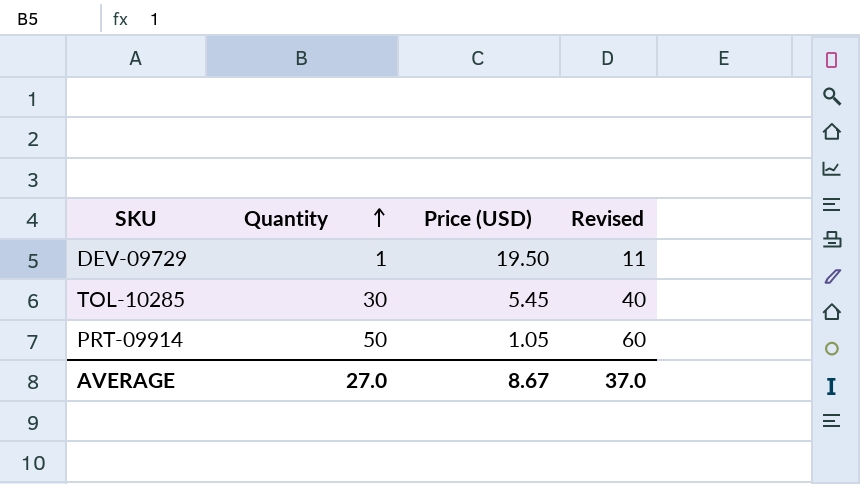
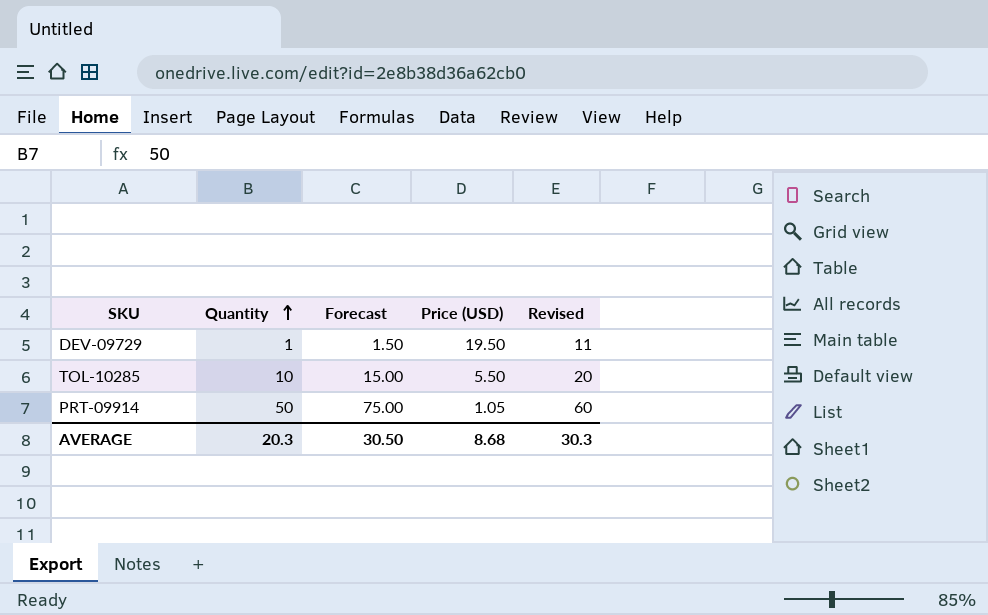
column Forecast | formula: none -> [Quantity] * 1.5
TOL-10285 | Quantity: 30 -> 10
TOL-10285 | Price (USD): 5.45 -> 5.50
TOL-10285 | Revised: 40 -> 20
AVERAGE | Quantity: 27.0 -> 20.3
AVERAGE | Price (USD): 8.67 -> 8.68
AVERAGE | Revised: 37.0 -> 30.3

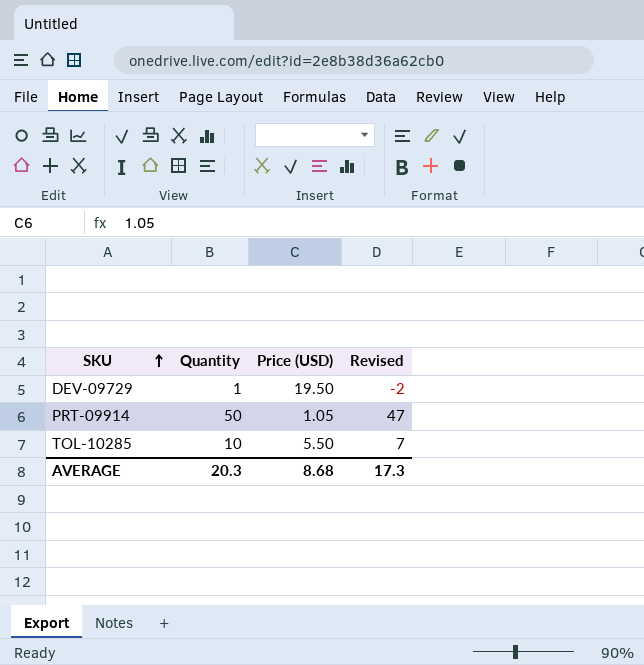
row order: Quantity ascending -> SKU ascending
column Forecast | formula: [Quantity] * 1.5 -> none
column Revised | formula: [Quantity] + 10 -> [Quantity] - 3
AVERAGE | Revised: 30.3 -> 17.3

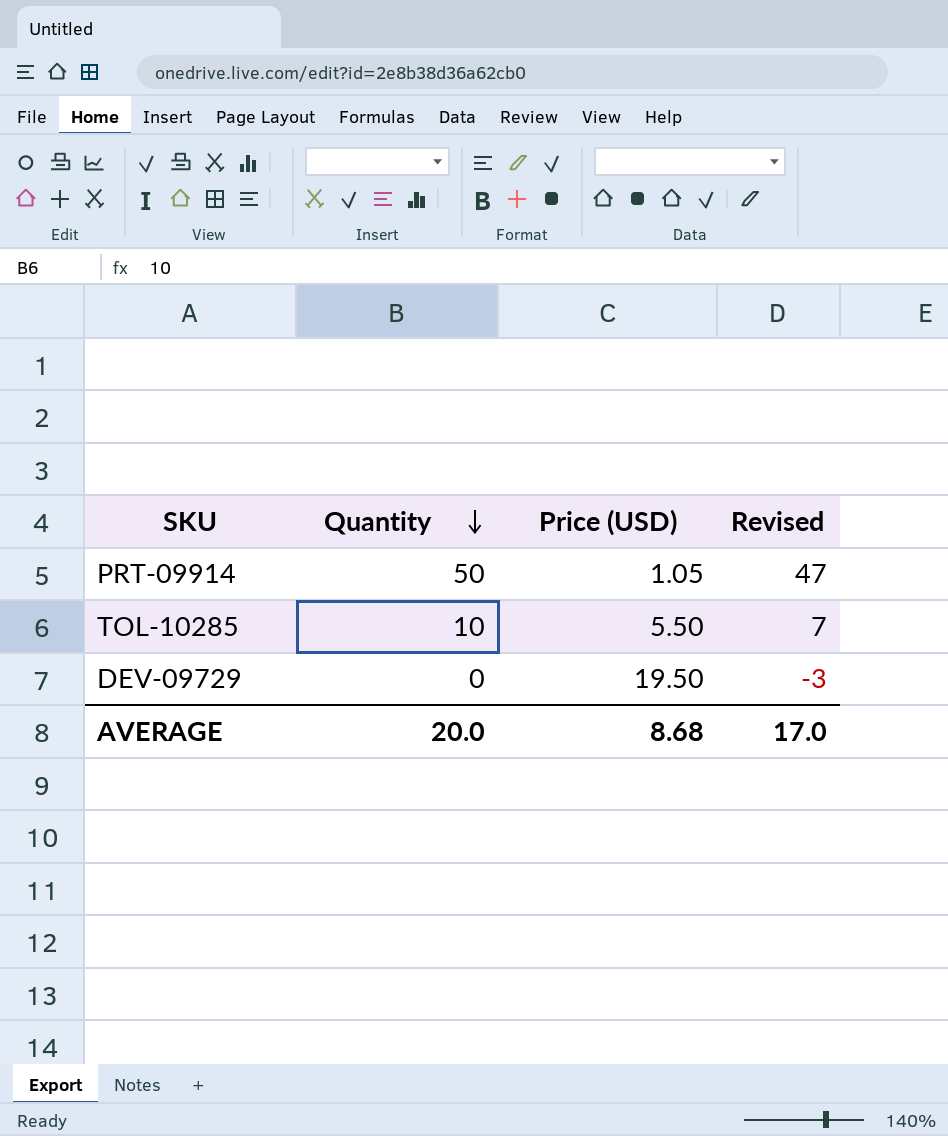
row order: SKU ascending -> Quantity descending
DEV-09729 | Quantity: 1 -> 0
DEV-09729 | Revised: -2 -> -3
AVERAGE | Quantity: 20.3 -> 20.0
AVERAGE | Revised: 17.3 -> 17.0

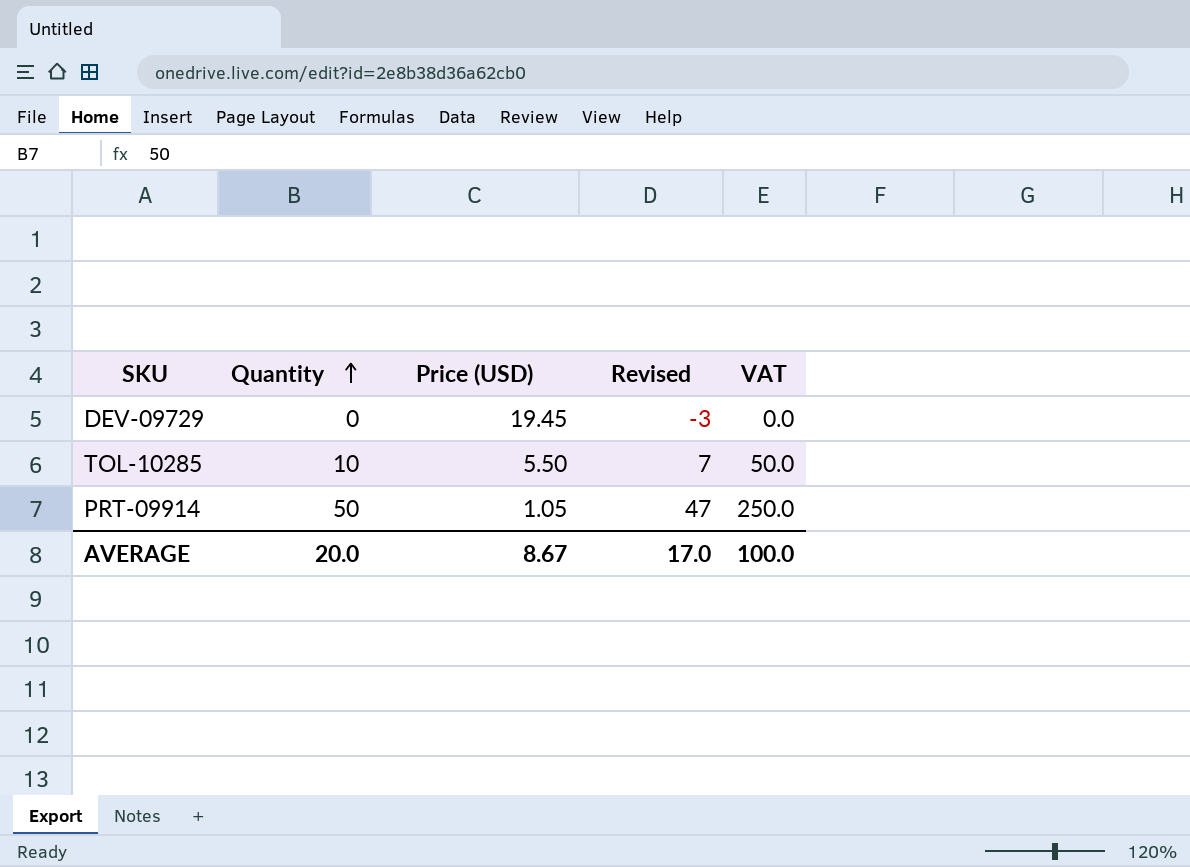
row order: Quantity descending -> Quantity ascending
column VAT | formula: none -> [Quantity] * 5
DEV-09729 | Price (USD): 19.50 -> 19.45
AVERAGE | Price (USD): 8.68 -> 8.67

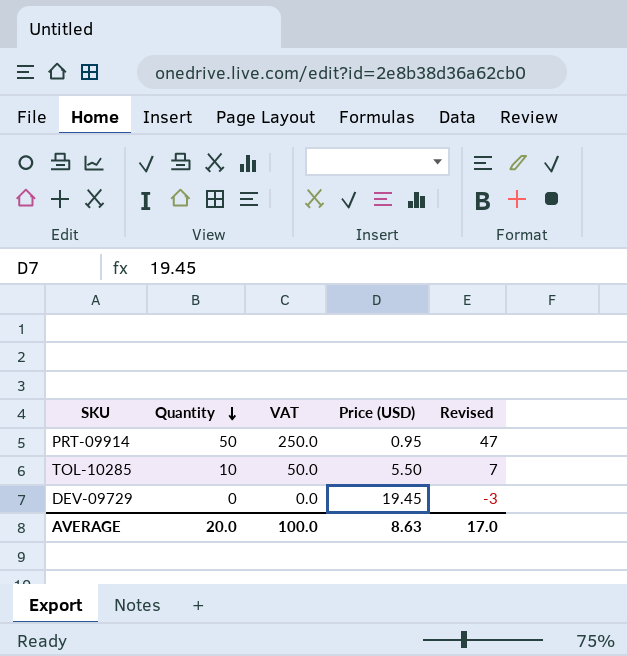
row order: Quantity ascending -> Quantity descending
column VAT | position: 5 -> 3
PRT-09914 | Price (USD): 1.05 -> 0.95
AVERAGE | Price (USD): 8.67 -> 8.63

